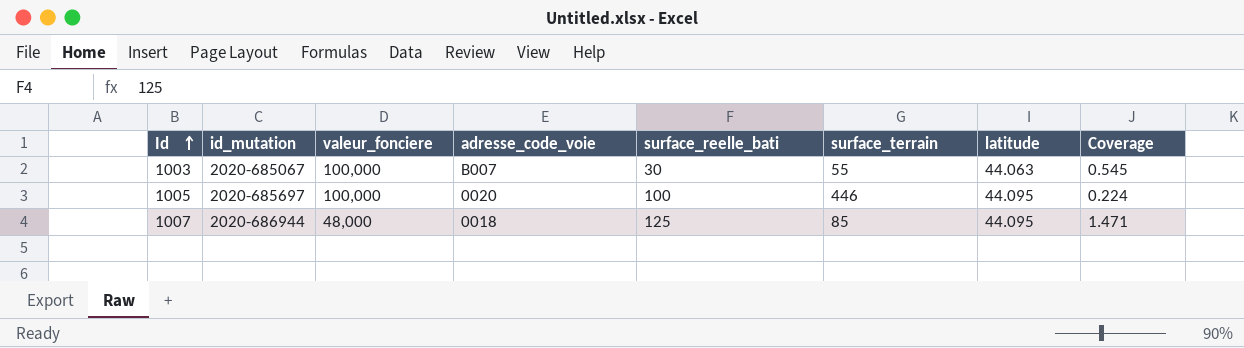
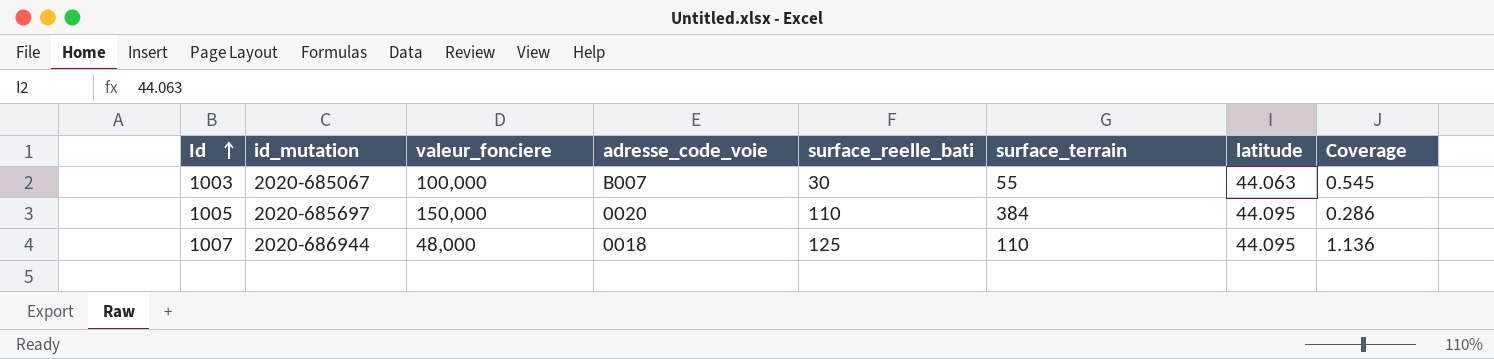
1005 | valeur_fonciere: 100,000 -> 150,000
1005 | surface_reelle_bati: 100 -> 110
1005 | surface_terrain: 446 -> 384
1005 | Coverage: 0.224 -> 0.286
1007 | surface_terrain: 85 -> 110
1007 | Coverage: 1.471 -> 1.136

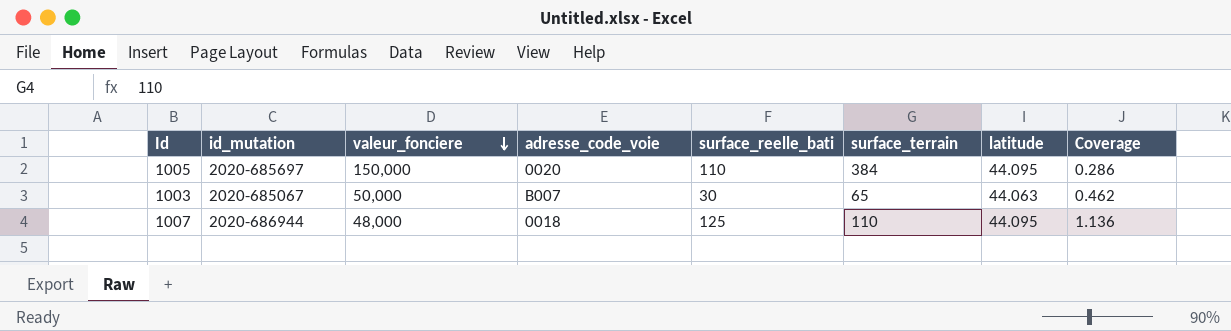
row order: Id ascending -> valeur_fonciere descending
1003 | valeur_fonciere: 100,000 -> 50,000
1003 | surface_terrain: 55 -> 65
1003 | Coverage: 0.545 -> 0.462

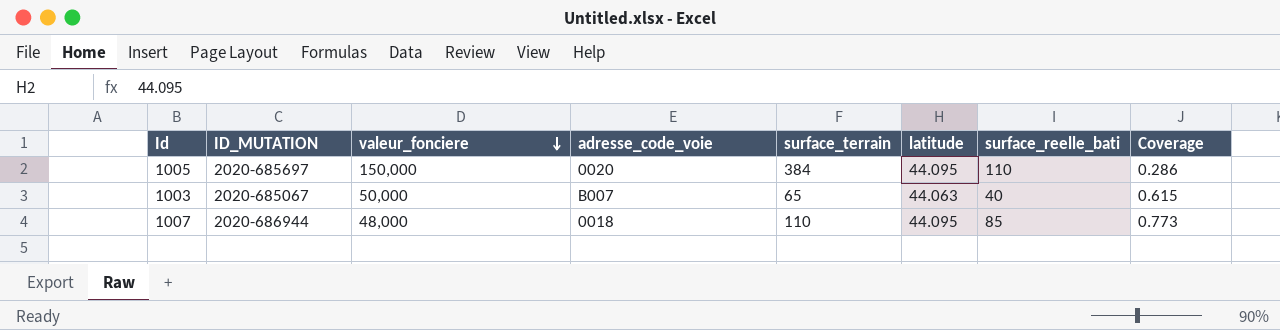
column name: id_mutation -> ID_MUTATION
column surface_reelle_bati | position: 5 -> 7
1003 | surface_reelle_bati: 30 -> 40
1003 | Coverage: 0.462 -> 0.615
1007 | surface_reelle_bati: 125 -> 85
1007 | Coverage: 1.136 -> 0.773

